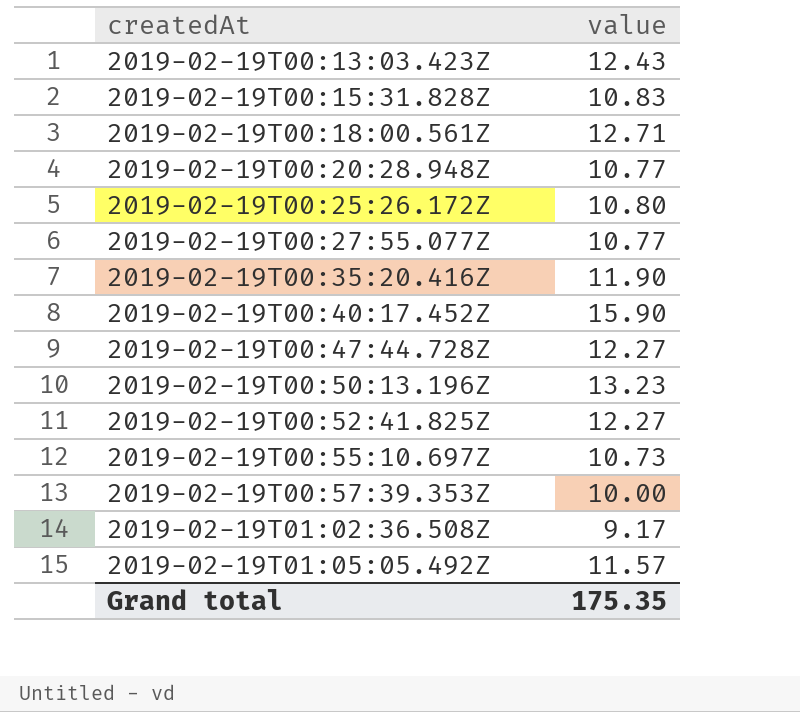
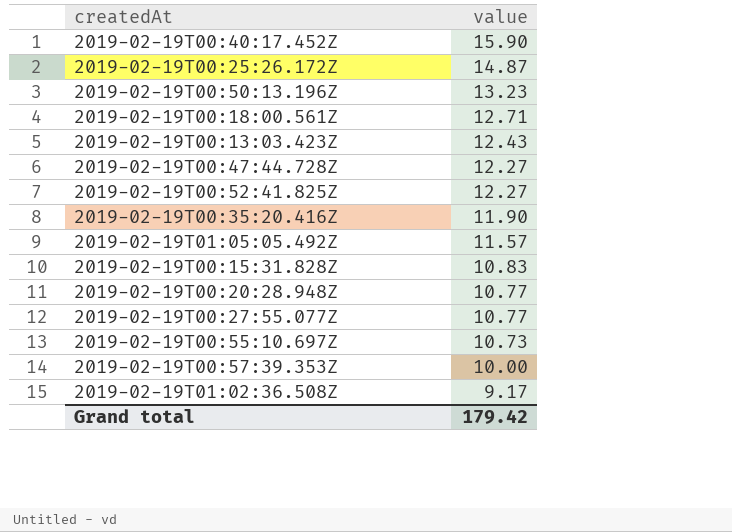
row order: createdAt ascending -> value descending
2019-02-19T00:25:26.172Z | value: 10.80 -> 14.87
Grand total | value: 175.35 -> 179.42

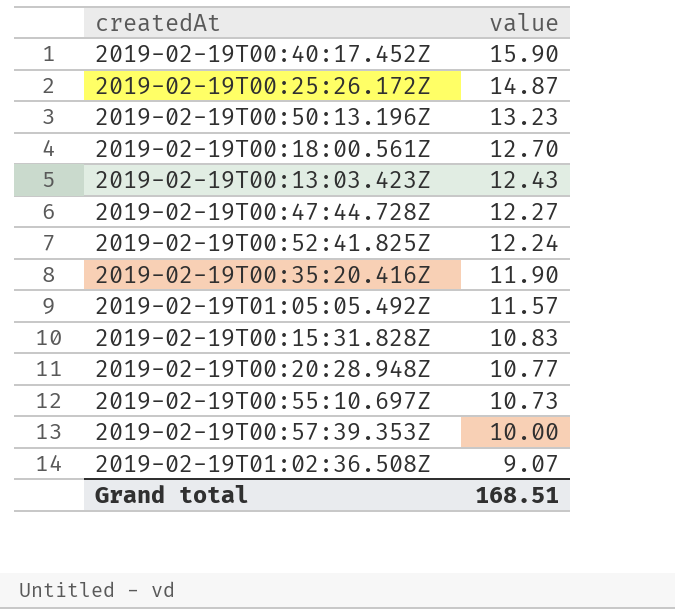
row 2019-02-19T00:27:55.077Z: 10.77 -> none
2019-02-19T00:18:00.561Z | value: 12.71 -> 12.70
2019-02-19T00:52:41.825Z | value: 12.27 -> 12.24
2019-02-19T01:02:36.508Z | value: 9.17 -> 9.07
Grand total | value: 179.42 -> 168.51

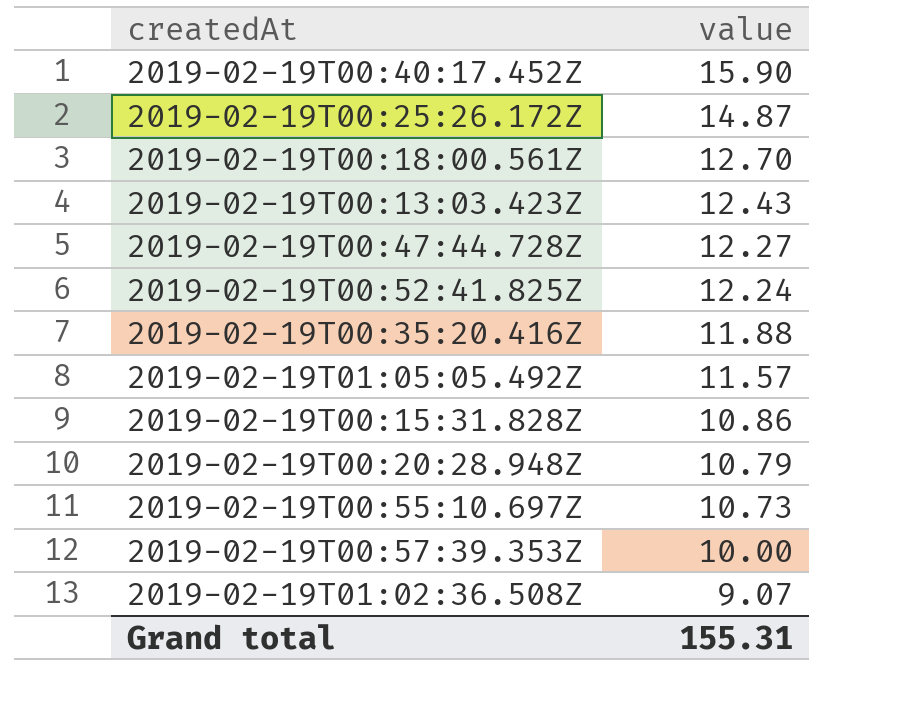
row 2019-02-19T00:50:13.196Z: 13.23 -> none
2019-02-19T00:35:20.416Z | value: 11.90 -> 11.88
2019-02-19T00:15:31.828Z | value: 10.83 -> 10.86
2019-02-19T00:20:28.948Z | value: 10.77 -> 10.79
Grand total | value: 168.51 -> 155.31

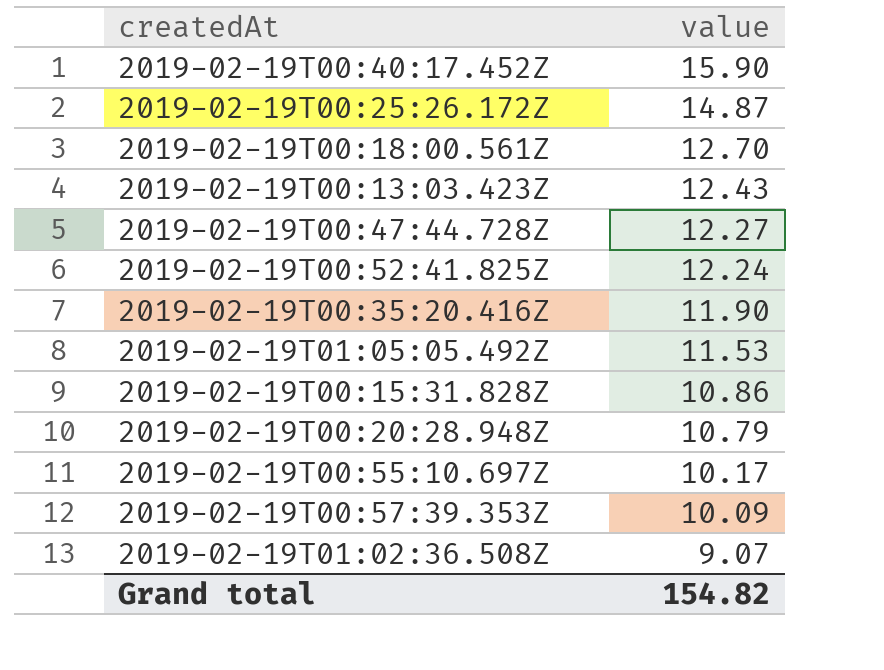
2019-02-19T00:35:20.416Z | value: 11.88 -> 11.90
2019-02-19T01:05:05.492Z | value: 11.57 -> 11.53
2019-02-19T00:55:10.697Z | value: 10.73 -> 10.17
2019-02-19T00:57:39.353Z | value: 10.00 -> 10.09
Grand total | value: 155.31 -> 154.82

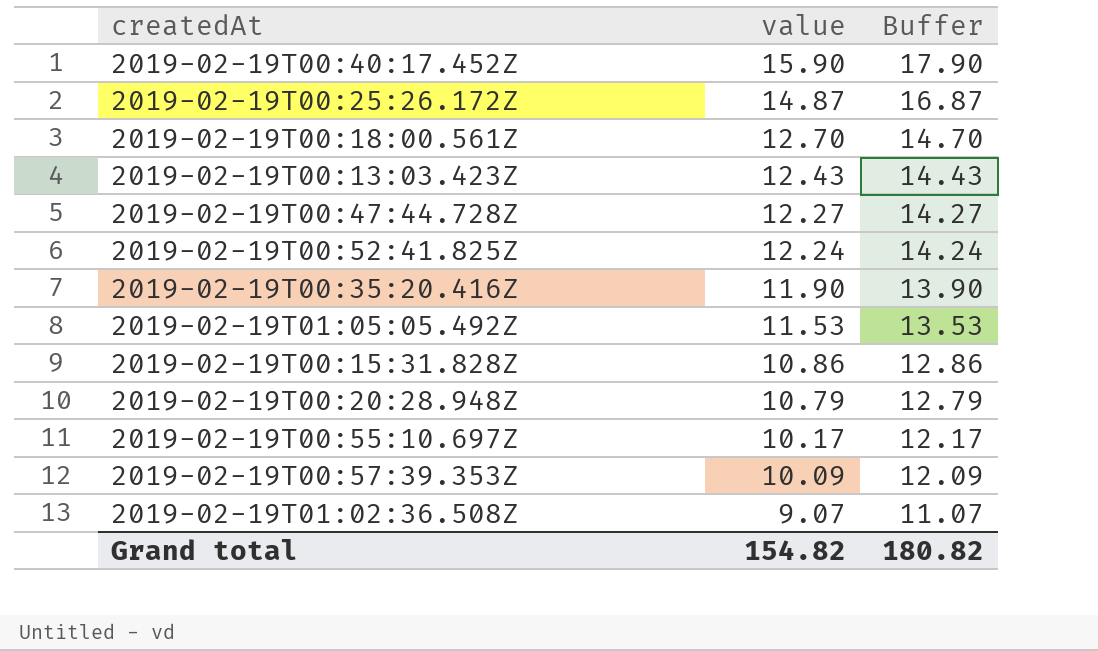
column Buffer | formula: none -> [value] + 2

